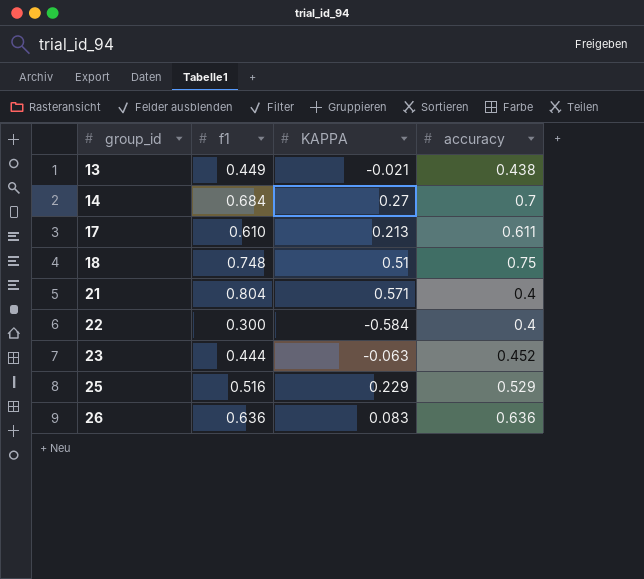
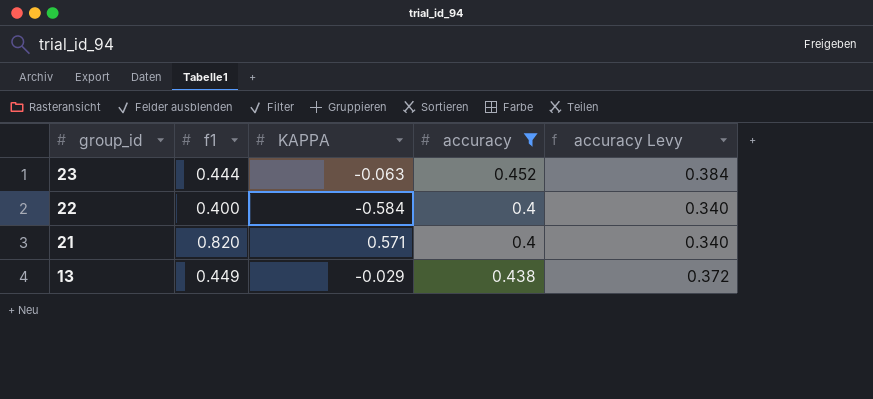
filter: none -> accuracy <= 0.452
row order: group_id ascending -> group_id descending
column accuracy Levy | formula: none -> [accuracy] * 0.85
22 | f1: 0.300 -> 0.400
21 | f1: 0.804 -> 0.820
13 | KAPPA: -0.021 -> -0.029

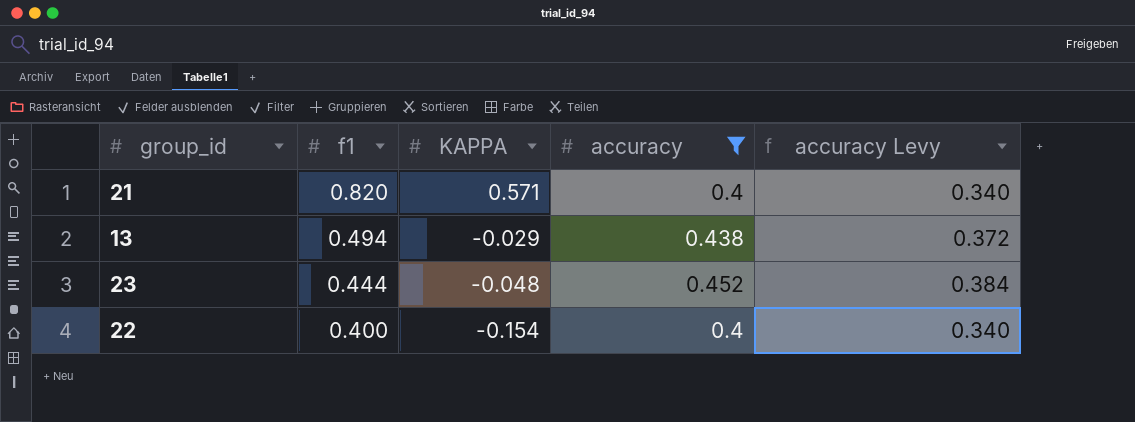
row order: group_id descending -> f1 descending
13 | f1: 0.449 -> 0.494
23 | KAPPA: -0.063 -> -0.048
22 | KAPPA: -0.584 -> -0.154

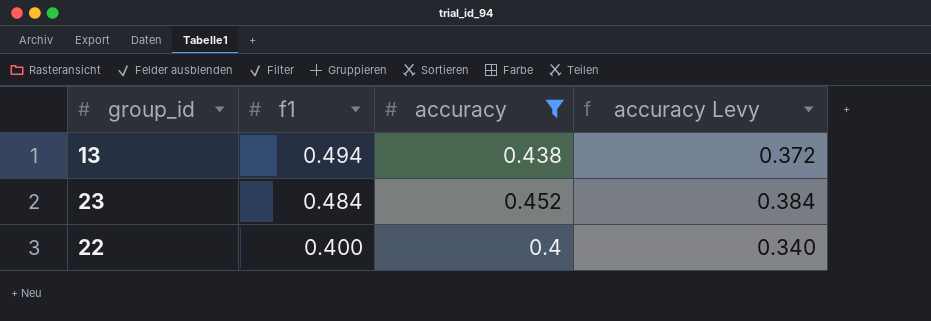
column KAPPA | position: 3 -> none
row 21: 0.820 | 0.571 | 0.4 | 0.340 -> none
23 | f1: 0.444 -> 0.484

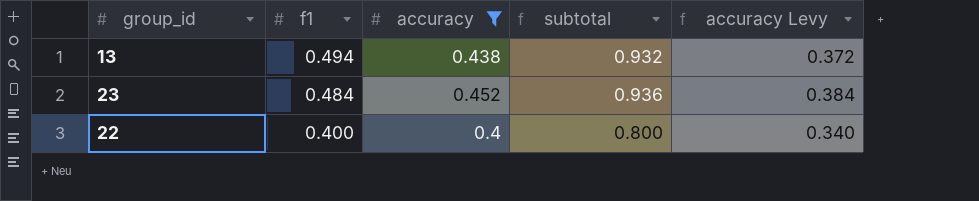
column subtotal | formula: none -> [f1] + [accuracy]

